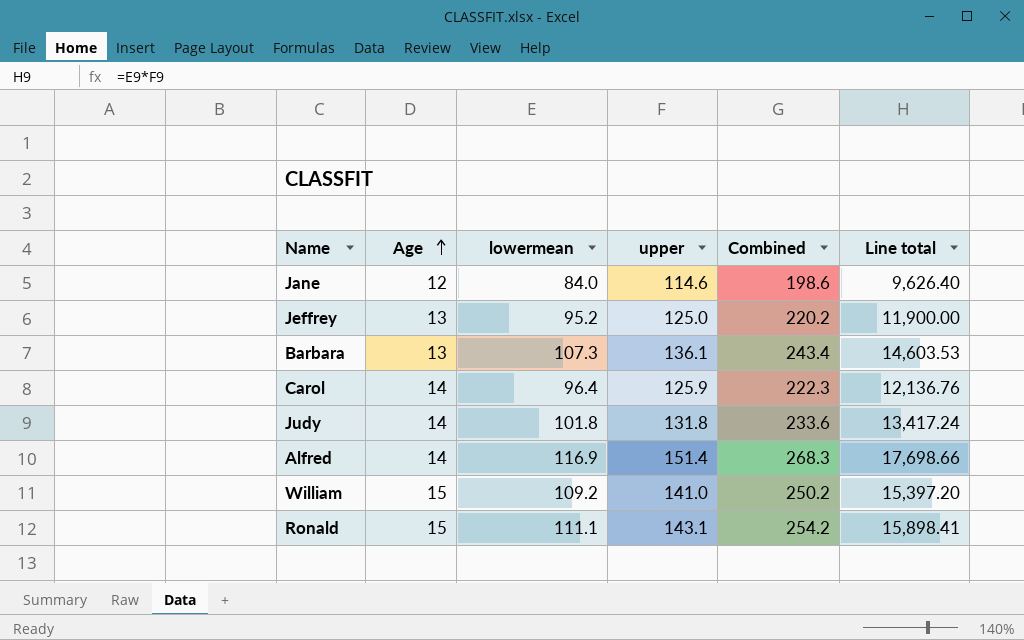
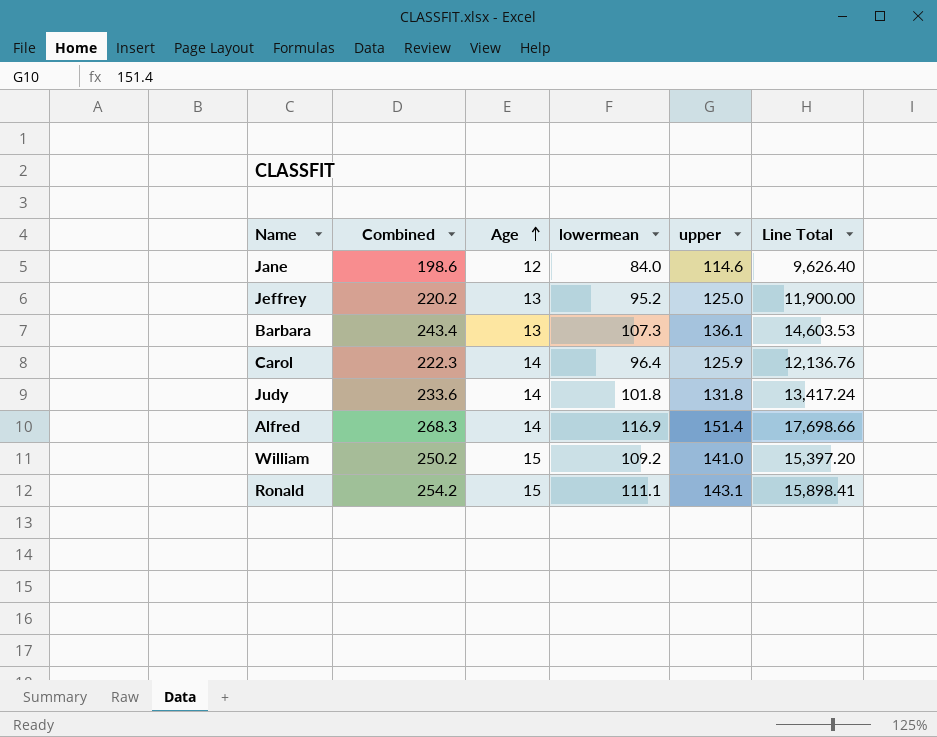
column Combined | position: 5 -> 2
column name: Line total -> Line Total

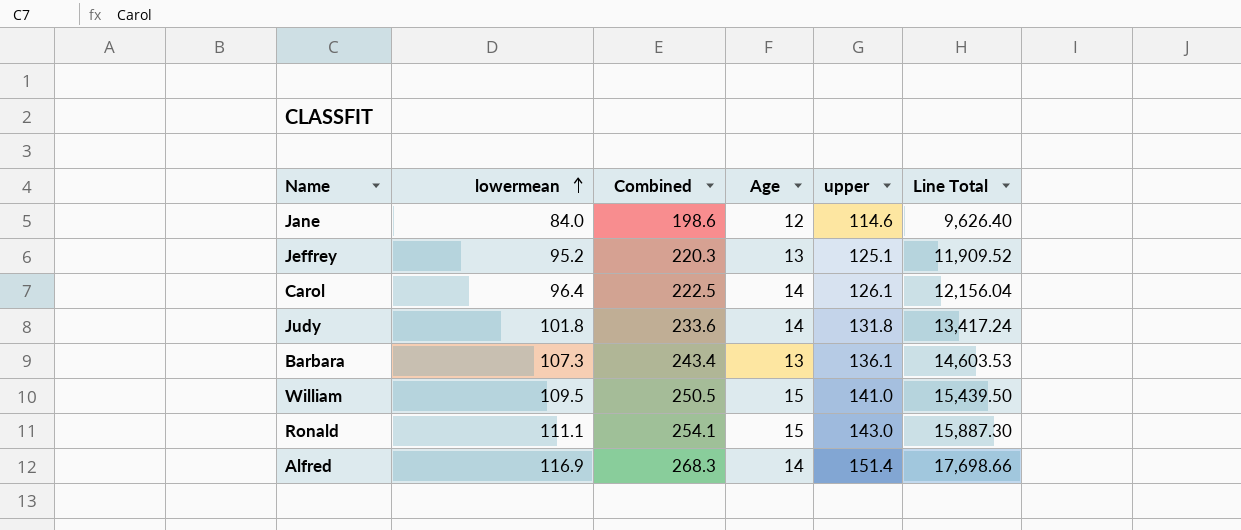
row order: Age ascending -> lowermean ascending
column lowermean | position: 4 -> 2
Jeffrey | Combined: 220.2 -> 220.3
Jeffrey | upper: 125.0 -> 125.1
Jeffrey | Line Total: 11,900.00 -> 11,909.52
Carol | Combined: 222.3 -> 222.5
Carol | upper: 125.9 -> 126.1
Carol | Line Total: 12,136.76 -> 12,156.04
William | lowermean: 109.2 -> 109.5
William | Combined: 250.2 -> 250.5
William | Line Total: 15,397.20 -> 15,439.50
Ronald | Combined: 254.2 -> 254.1
Ronald | upper: 143.1 -> 143.0
Ronald | Line Total: 15,898.41 -> 15,887.30

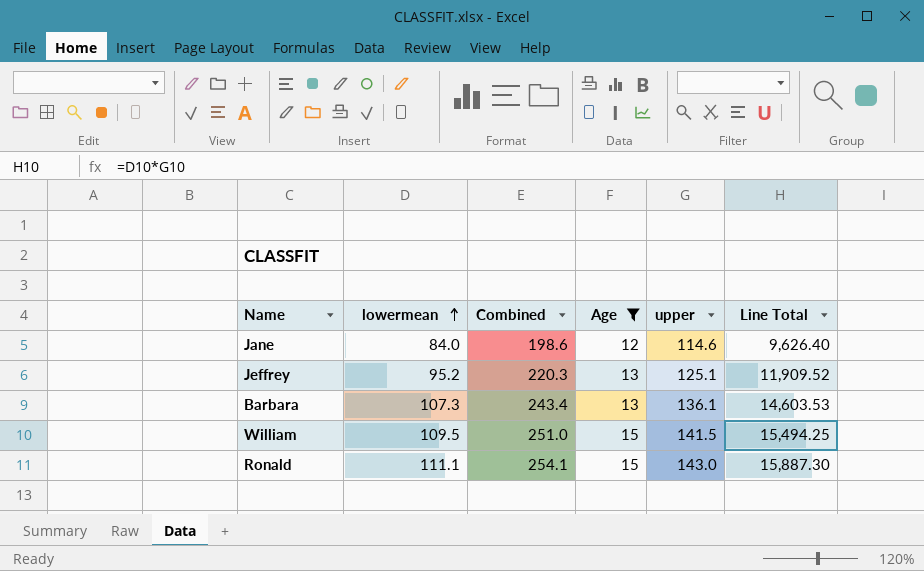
filter: none -> Age != 14
William | Combined: 250.5 -> 251.0
William | upper: 141.0 -> 141.5
William | Line Total: 15,439.50 -> 15,494.25

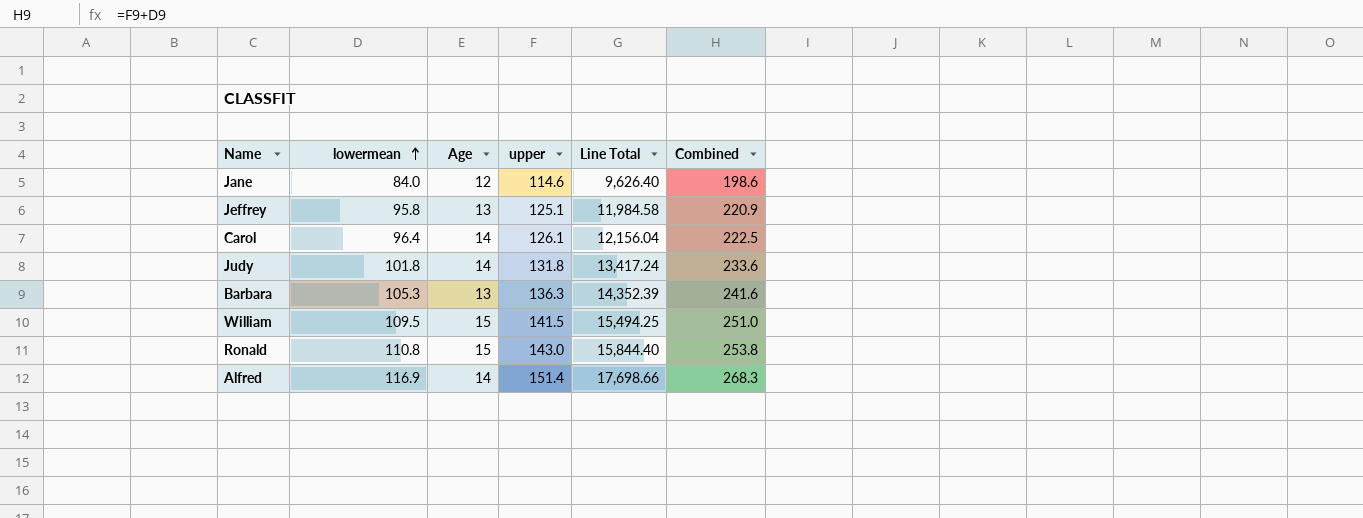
filter: Age != 14 -> none
column Combined | position: 3 -> 6
Jeffrey | lowermean: 95.2 -> 95.8
Jeffrey | Line Total: 11,909.52 -> 11,984.58
Jeffrey | Combined: 220.3 -> 220.9
Barbara | lowermean: 107.3 -> 105.3
Barbara | upper: 136.1 -> 136.3
Barbara | Line Total: 14,603.53 -> 14,352.39
Barbara | Combined: 243.4 -> 241.6
Ronald | lowermean: 111.1 -> 110.8
Ronald | Line Total: 15,887.30 -> 15,844.40
Ronald | Combined: 254.1 -> 253.8

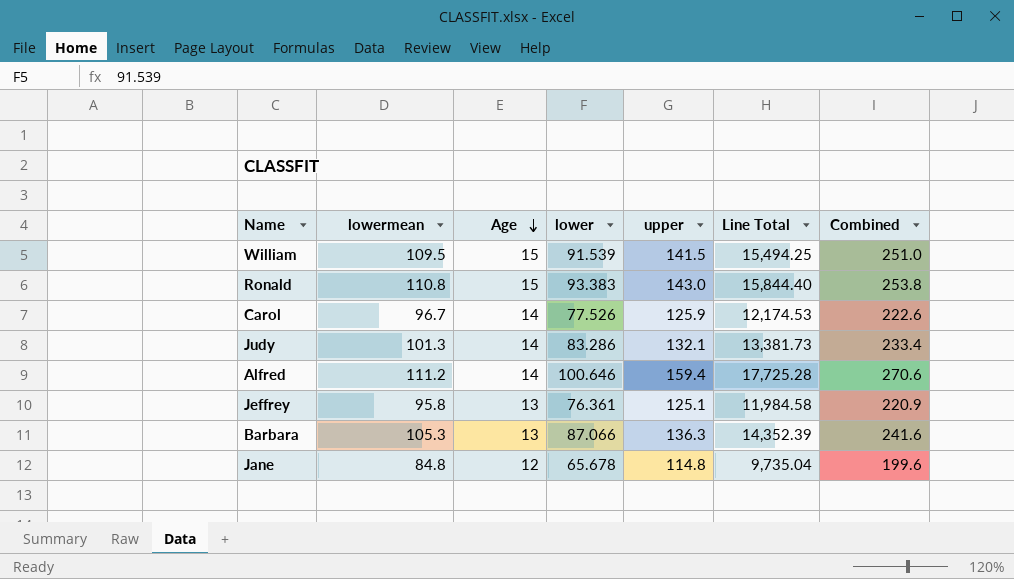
row order: lowermean ascending -> Age descending
column lower | position: none -> 4
Carol | lowermean: 96.4 -> 96.7
Carol | upper: 126.1 -> 125.9
Carol | Line Total: 12,156.04 -> 12,174.53
Carol | Combined: 222.5 -> 222.6
Judy | lowermean: 101.8 -> 101.3
Judy | upper: 131.8 -> 132.1
Judy | Line Total: 13,417.24 -> 13,381.73
Judy | Combined: 233.6 -> 233.4
Alfred | lowermean: 116.9 -> 111.2
Alfred | upper: 151.4 -> 159.4
Alfred | Line Total: 17,698.66 -> 17,725.28
Alfred | Combined: 268.3 -> 270.6
Jane | lowermean: 84.0 -> 84.8
Jane | upper: 114.6 -> 114.8
Jane | Line Total: 9,626.40 -> 9,735.04
Jane | Combined: 198.6 -> 199.6

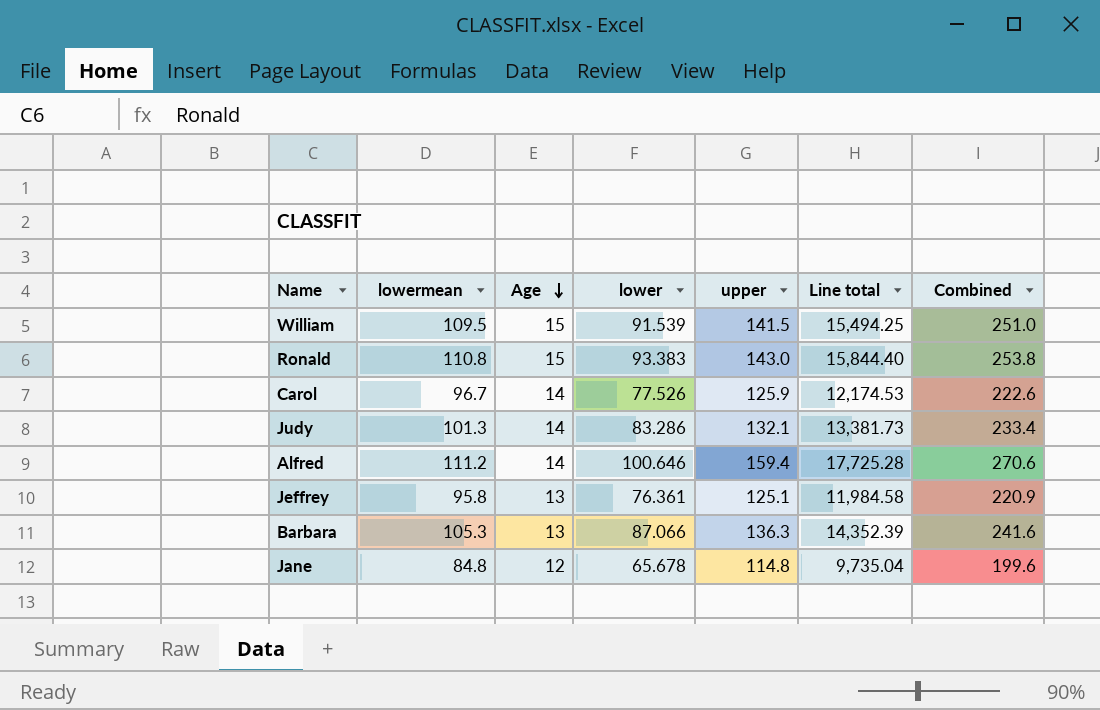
column name: Line Total -> Line total

